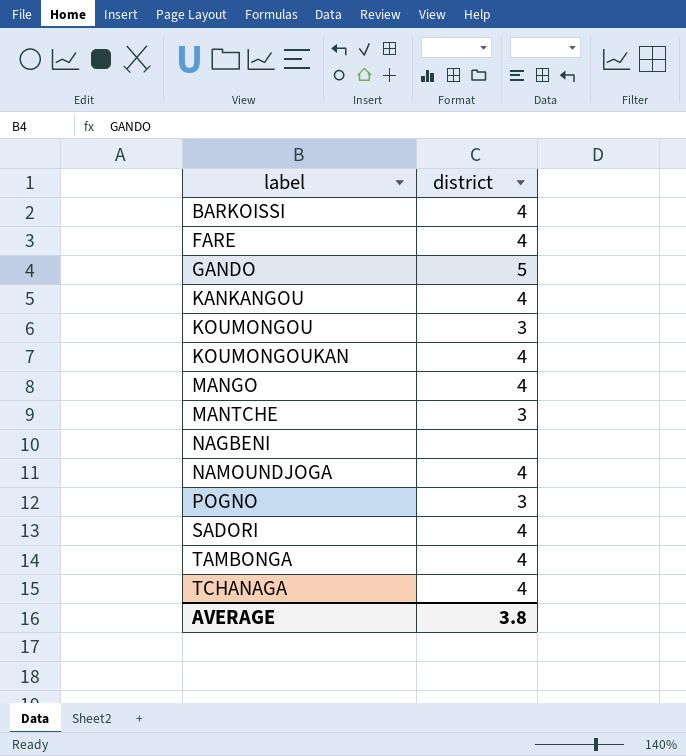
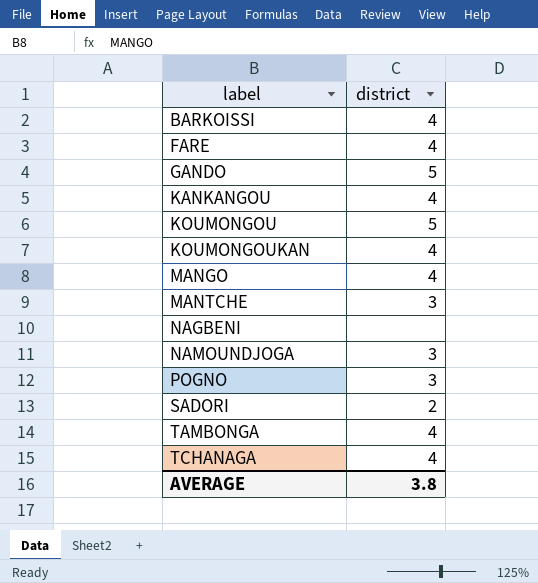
KOUMONGOU | district: 3 -> 5
NAMOUNDJOGA | district: 4 -> 3
SADORI | district: 4 -> 2

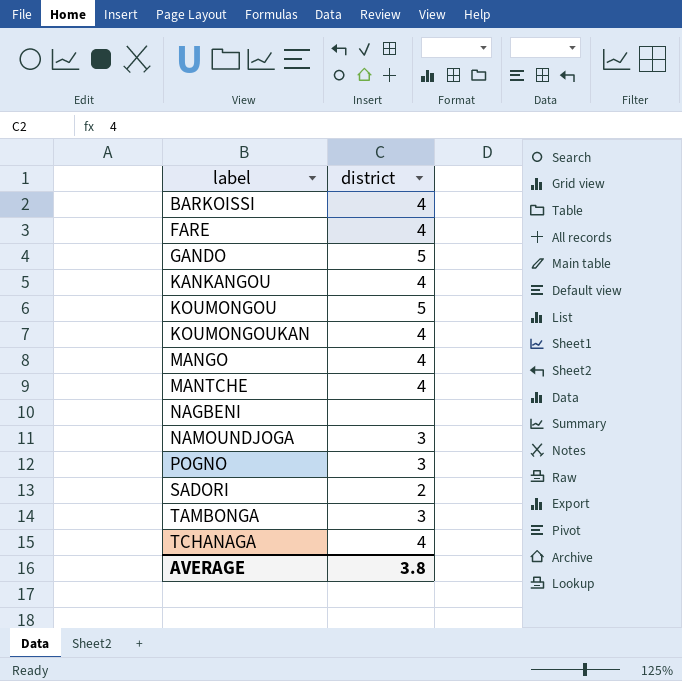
MANTCHE | district: 3 -> 4
TAMBONGA | district: 4 -> 3

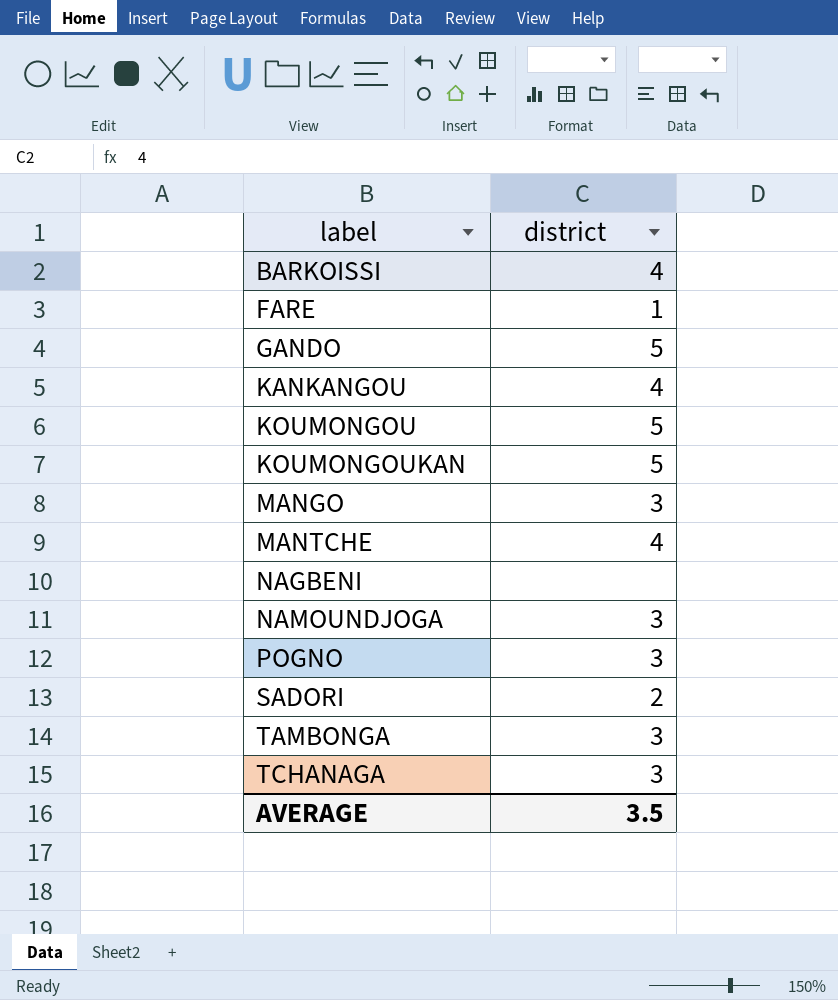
FARE | district: 4 -> 1
KOUMONGOUKAN | district: 4 -> 5
MANGO | district: 4 -> 3
TCHANAGA | district: 4 -> 3
AVERAGE | district: 3.8 -> 3.5

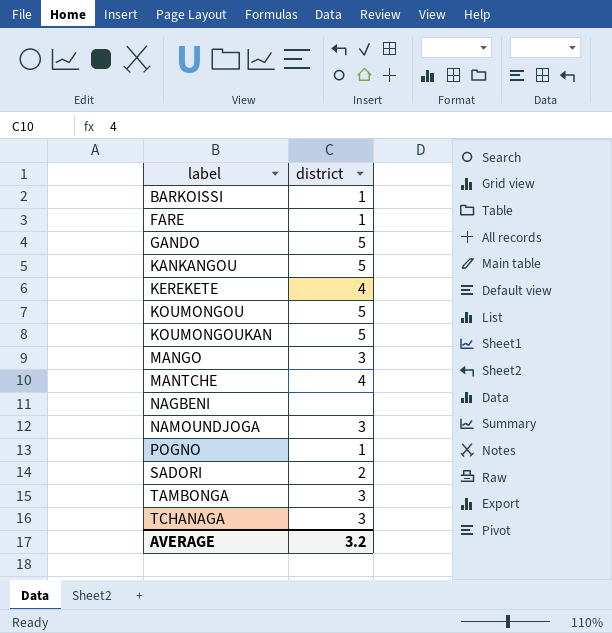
BARKOISSI | district: 4 -> 1
KANKANGOU | district: 4 -> 5
row KEREKETE: none -> 4
POGNO | district: 3 -> 1
AVERAGE | district: 3.5 -> 3.2

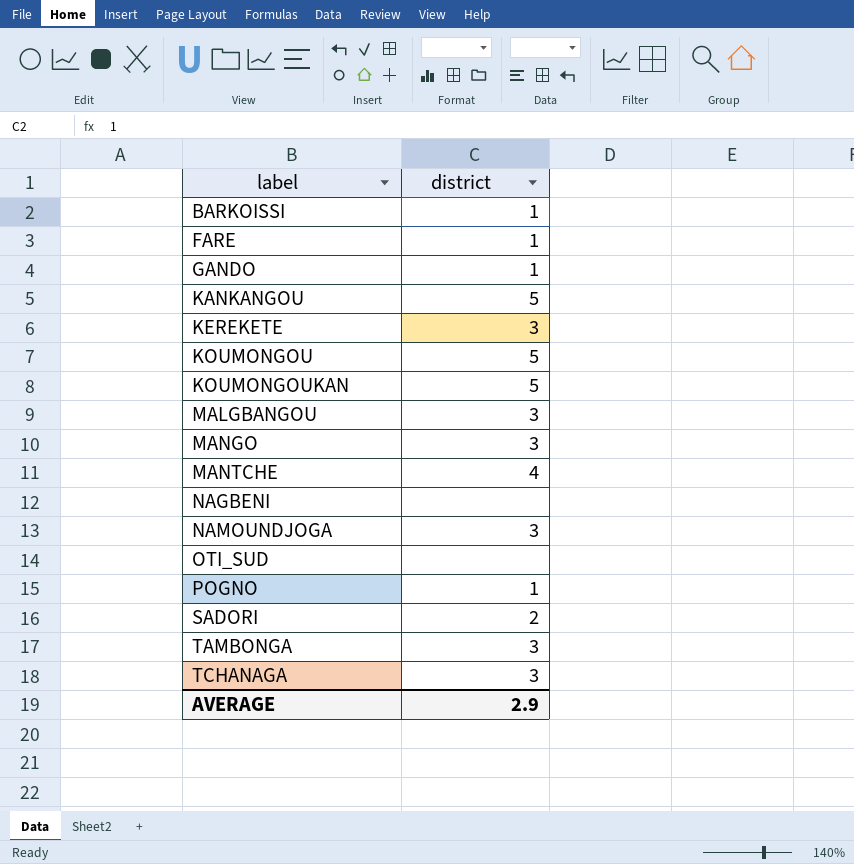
GANDO | district: 5 -> 1
KEREKETE | district: 4 -> 3
row MALGBANGOU: none -> 3
row OTI_SUD: none -> none
AVERAGE | district: 3.2 -> 2.9

